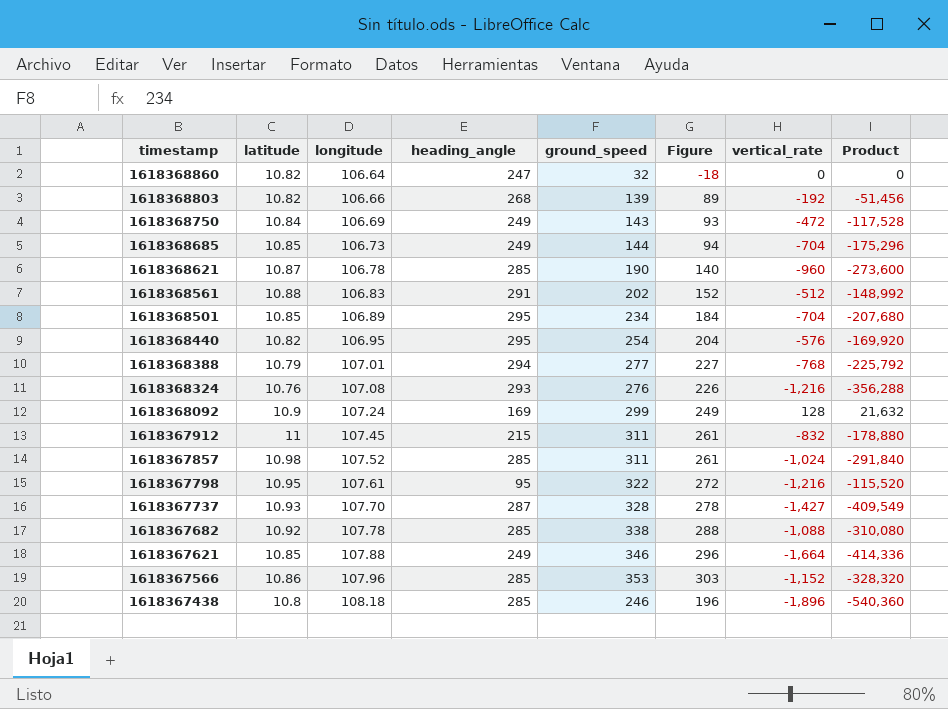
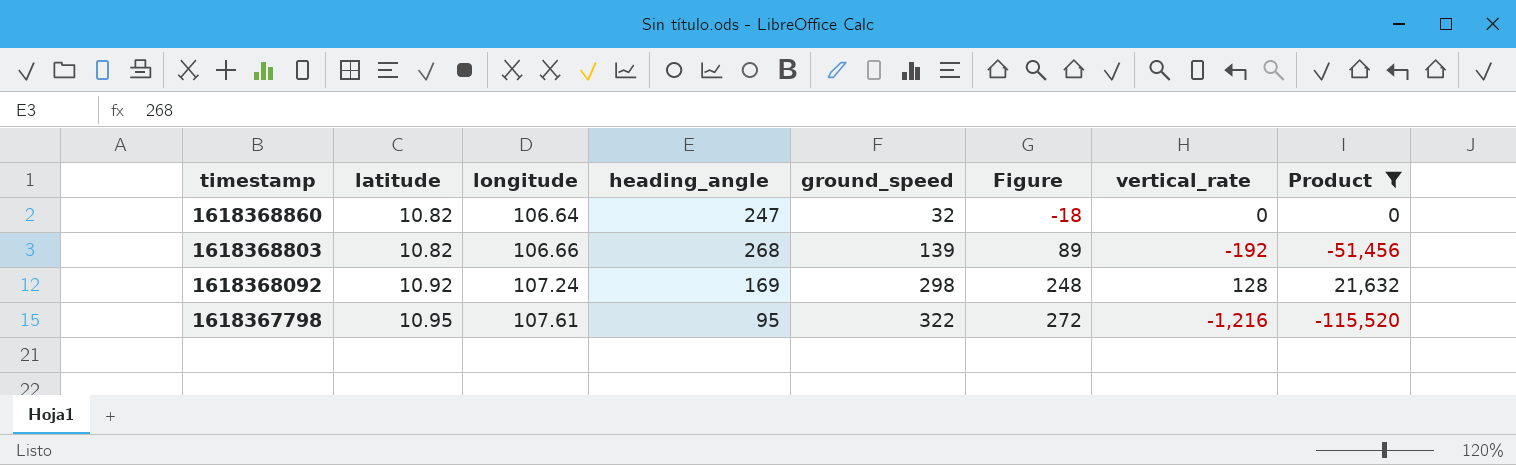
filter: none -> Product >= -115,520
1618368092 | latitude: 10.9 -> 10.92
1618368092 | ground_speed: 299 -> 298
1618368092 | Figure: 249 -> 248

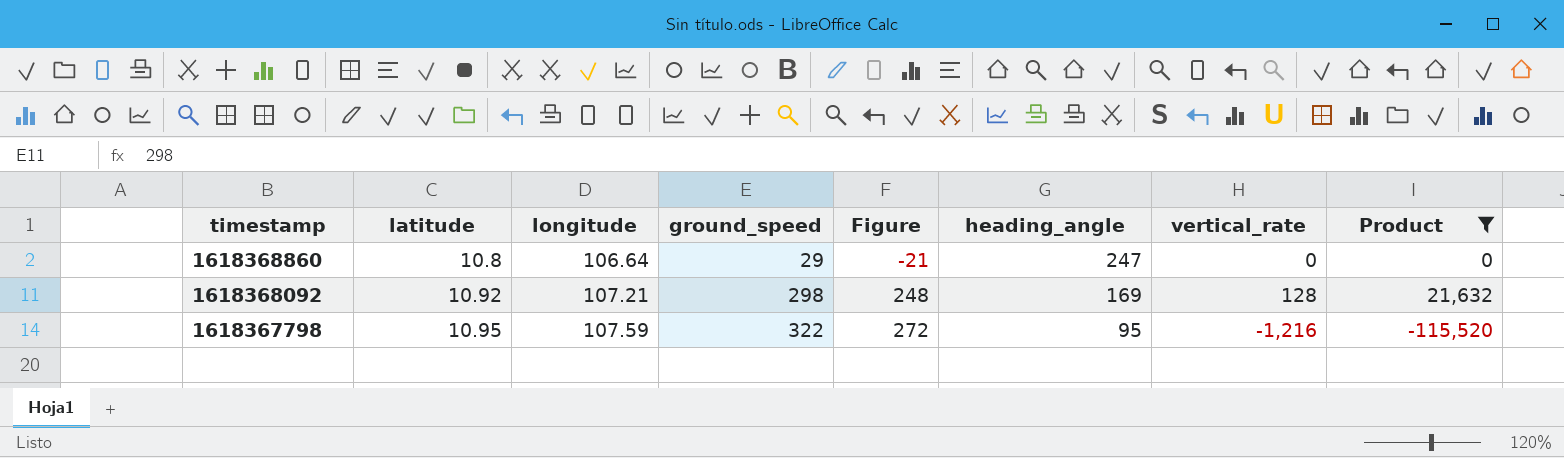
column heading_angle | position: 4 -> 6
row 1618368803: 10.82 | 106.66 | 268 | 139 | 89 | -192 | -51,456 -> none
1618368860 | latitude: 10.82 -> 10.8
1618368860 | ground_speed: 32 -> 29
1618368860 | Figure: -18 -> -21
1618368092 | longitude: 107.24 -> 107.21
1618367798 | longitude: 107.61 -> 107.59

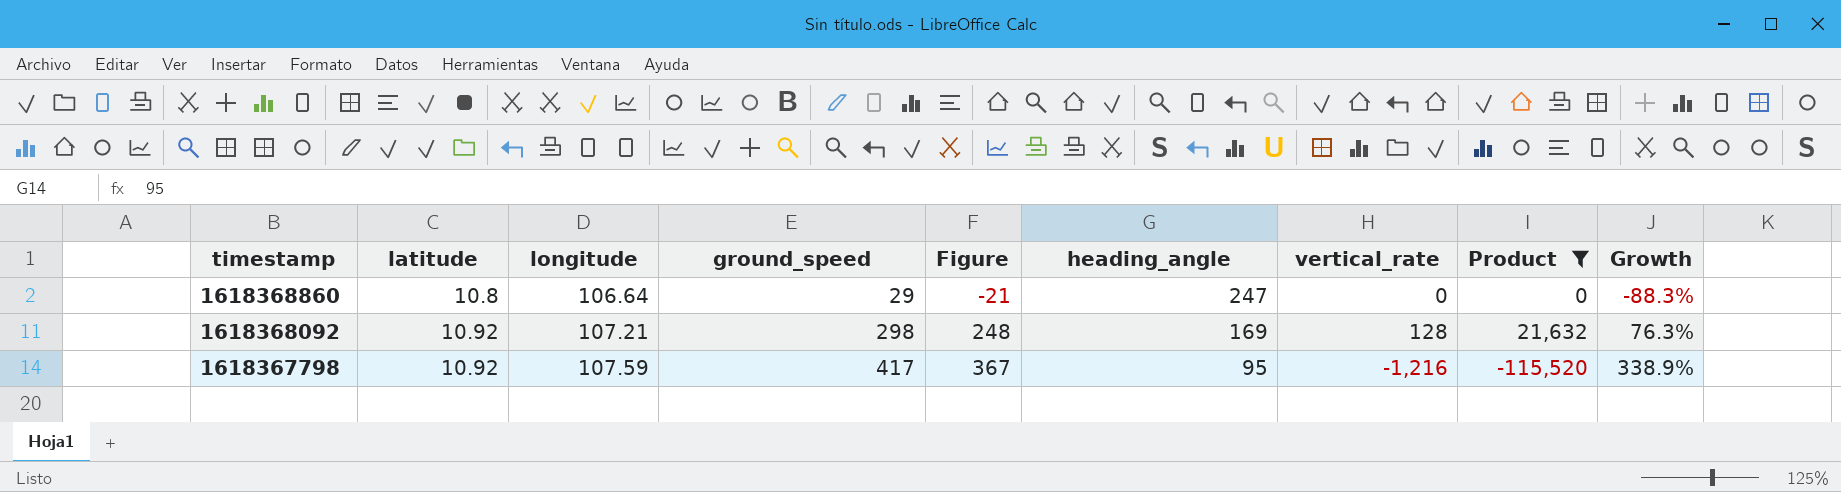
column Growth | formula: none -> ([ground_speed] - [heading_angle]) / [heading_angle]
1618367798 | latitude: 10.95 -> 10.92
1618367798 | ground_speed: 322 -> 417
1618367798 | Figure: 272 -> 367

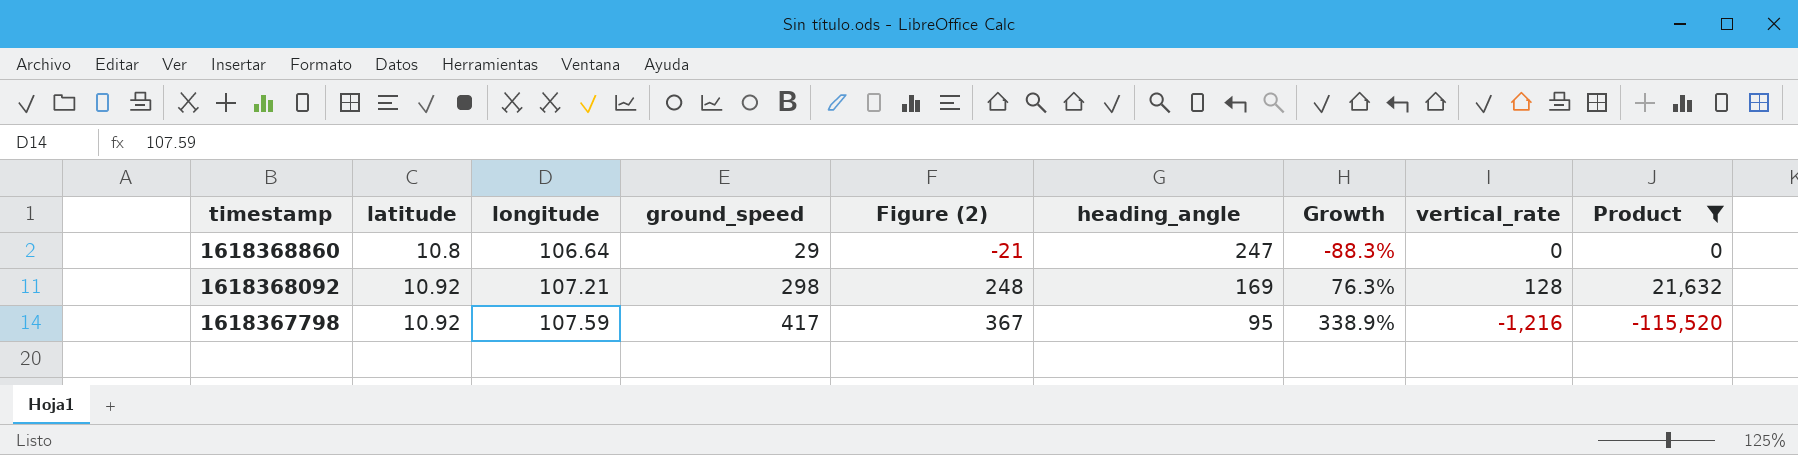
column name: Figure -> Figure (2)
column Growth | position: 9 -> 7

